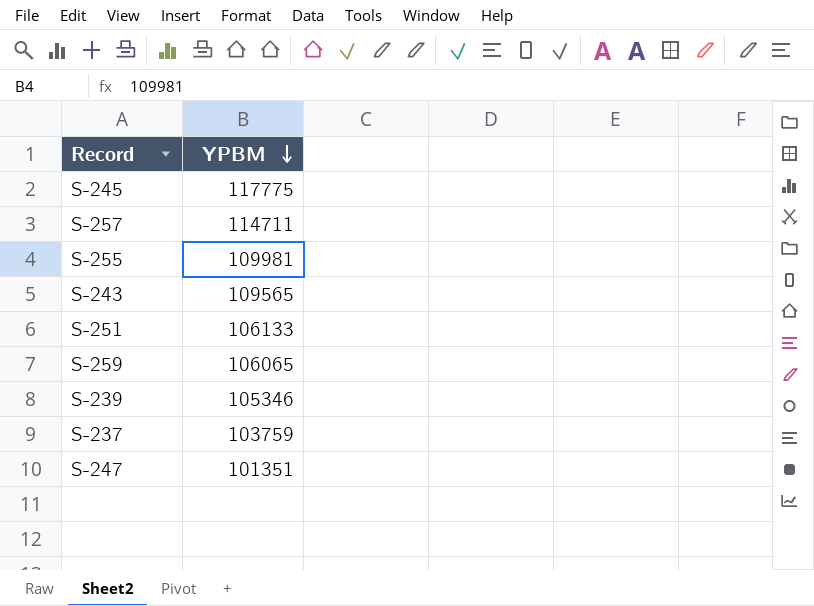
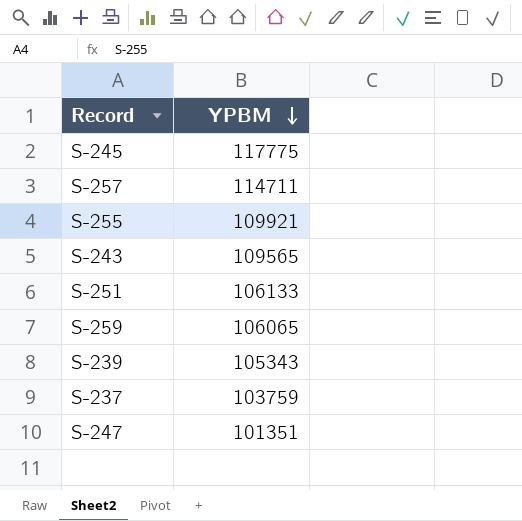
S-255 | YPBM: 109981 -> 109921
S-239 | YPBM: 105346 -> 105343

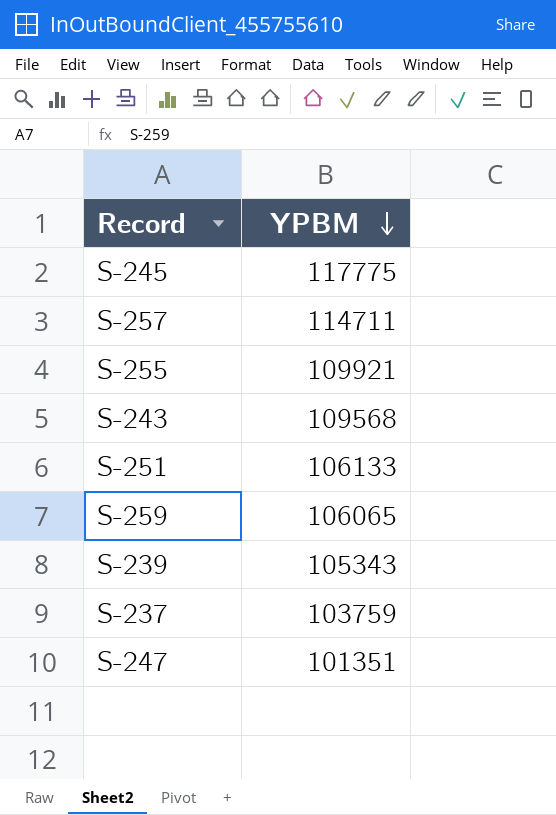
S-243 | YPBM: 109565 -> 109568

